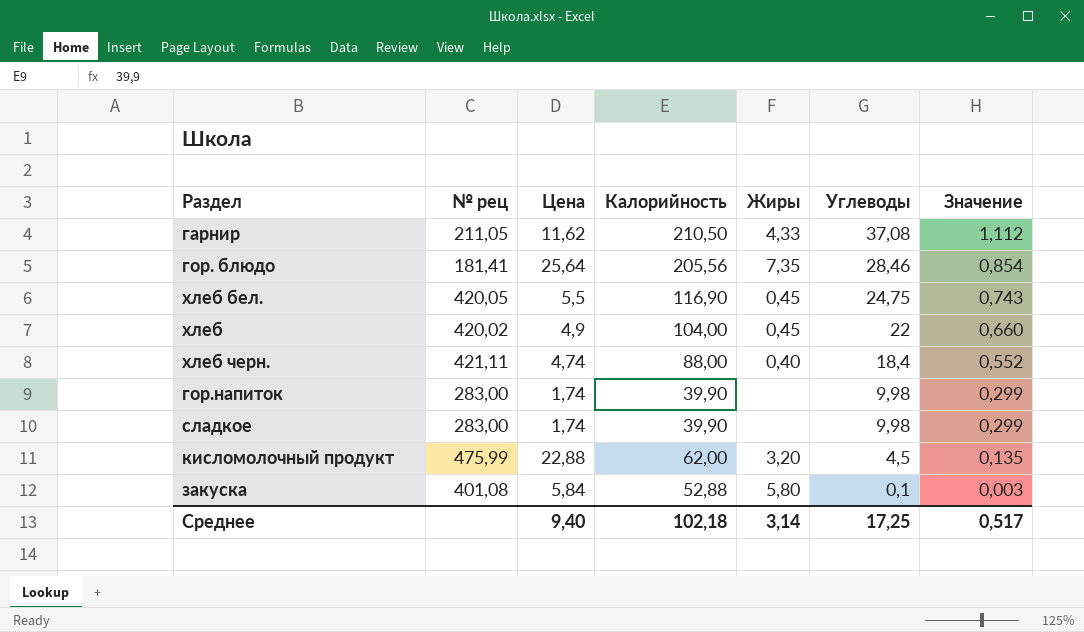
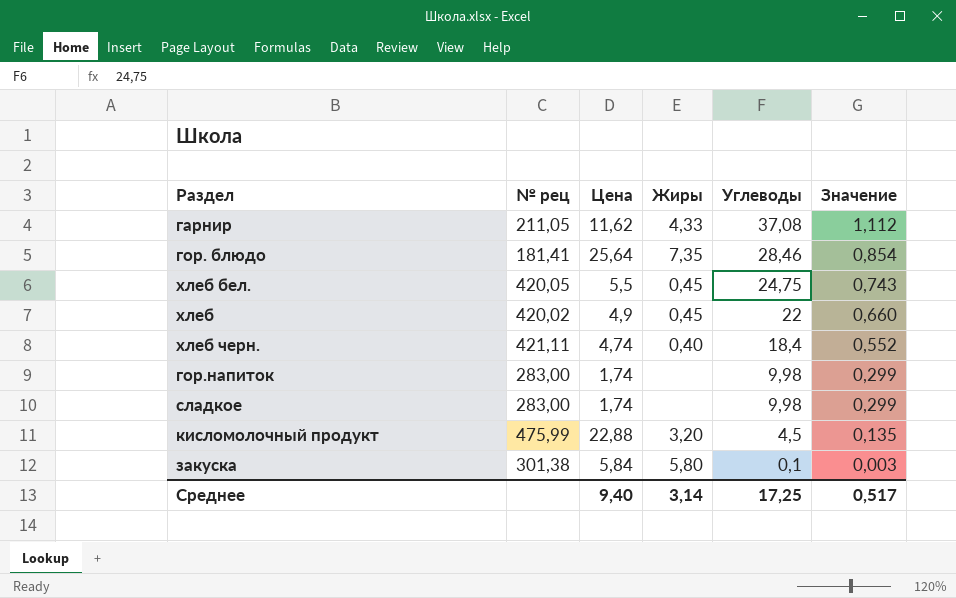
column Калорийность | position: 4 -> none
закуска | № рец: 401,08 -> 301,38

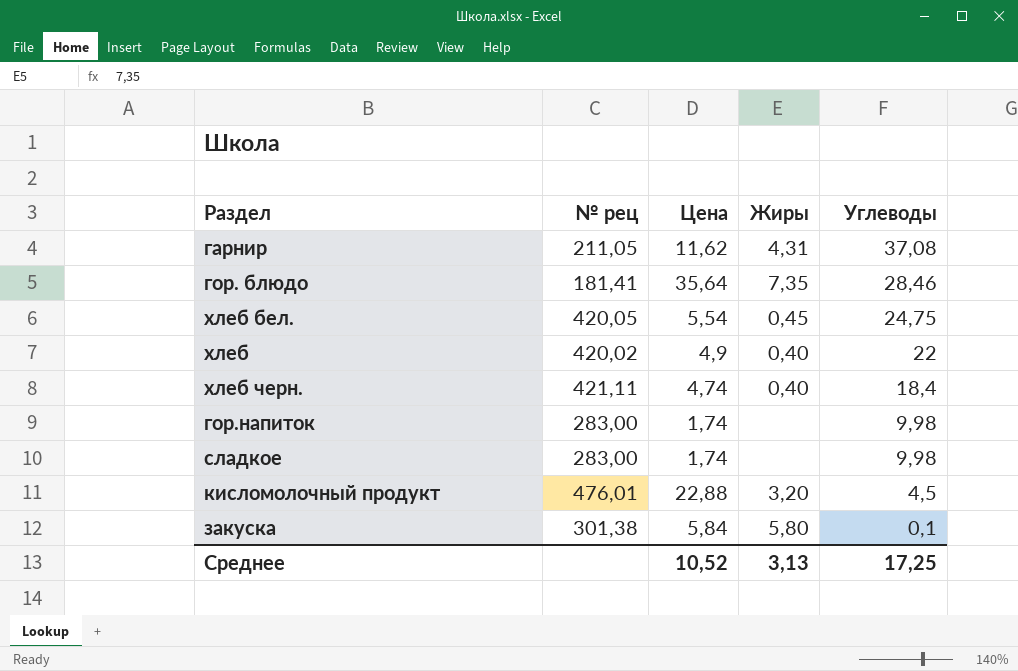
column Значение | formula: [Углеводы] * 0,03 -> none
гарнир | Жиры: 4,33 -> 4,31
гор. блюдо | Цена: 25,64 -> 35,64
хлеб бел. | Цена: 5,5 -> 5,54
хлеб | Жиры: 0,45 -> 0,40
кисломолочный продукт | № рец: 475,99 -> 476,01
Среднее | Цена: 9,40 -> 10,52
Среднее | Жиры: 3,14 -> 3,13

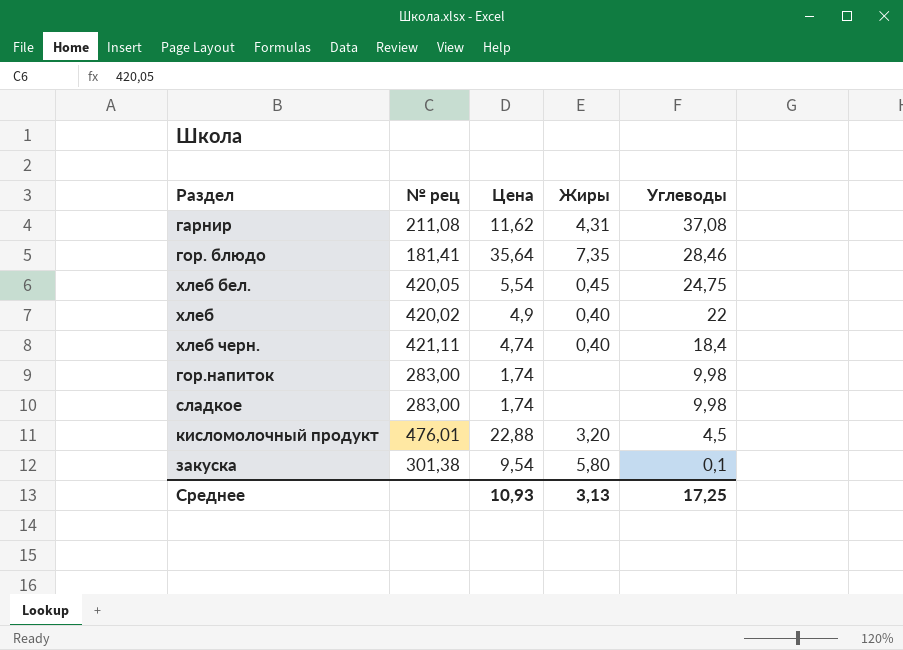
гарнир | № рец: 211,05 -> 211,08
закуска | Цена: 5,84 -> 9,54
Среднее | Цена: 10,52 -> 10,93

